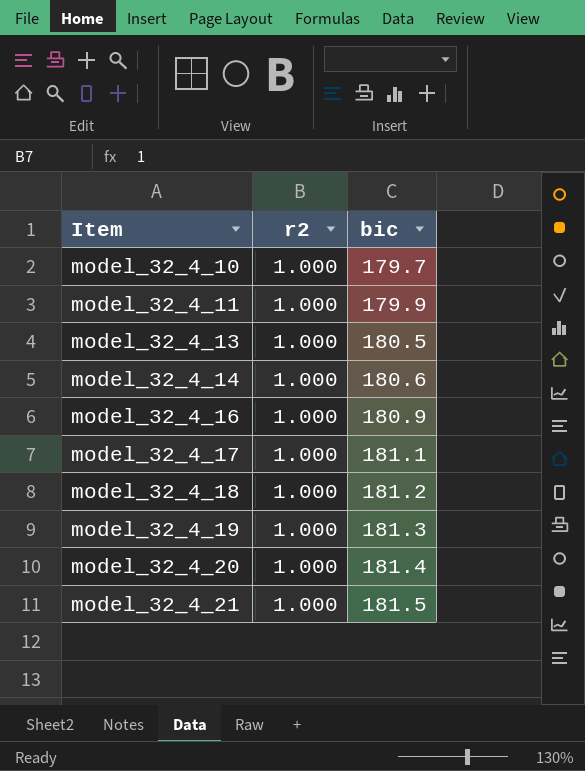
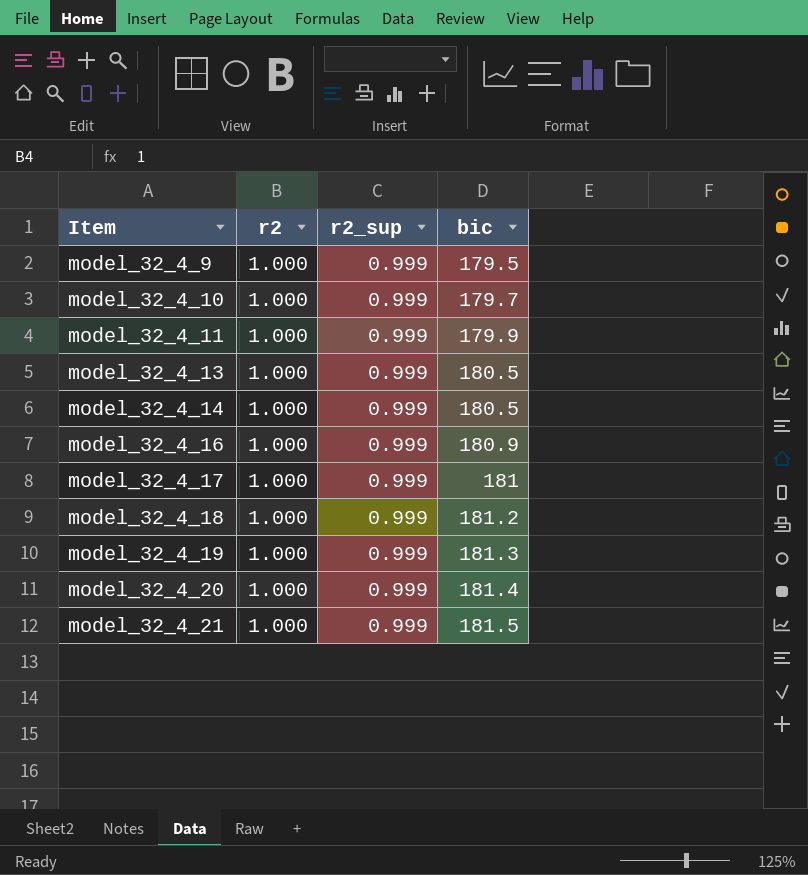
column r2_sup | position: none -> 3
row model_32_4_9: none -> 1.000 | 0.999 | 179.5
model_32_4_14 | bic: 180.6 -> 180.5
model_32_4_17 | bic: 181.1 -> 181

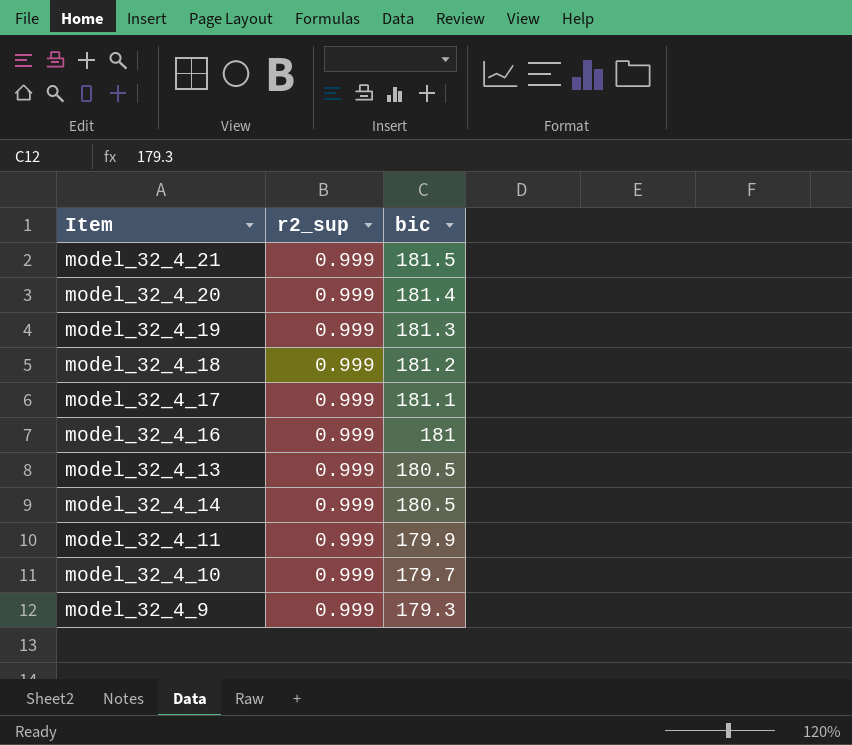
row order: Item ascending -> bic descending
column r2 | position: 2 -> none
model_32_4_17 | bic: 181 -> 181.1
model_32_4_16 | bic: 180.9 -> 181
model_32_4_9 | bic: 179.5 -> 179.3

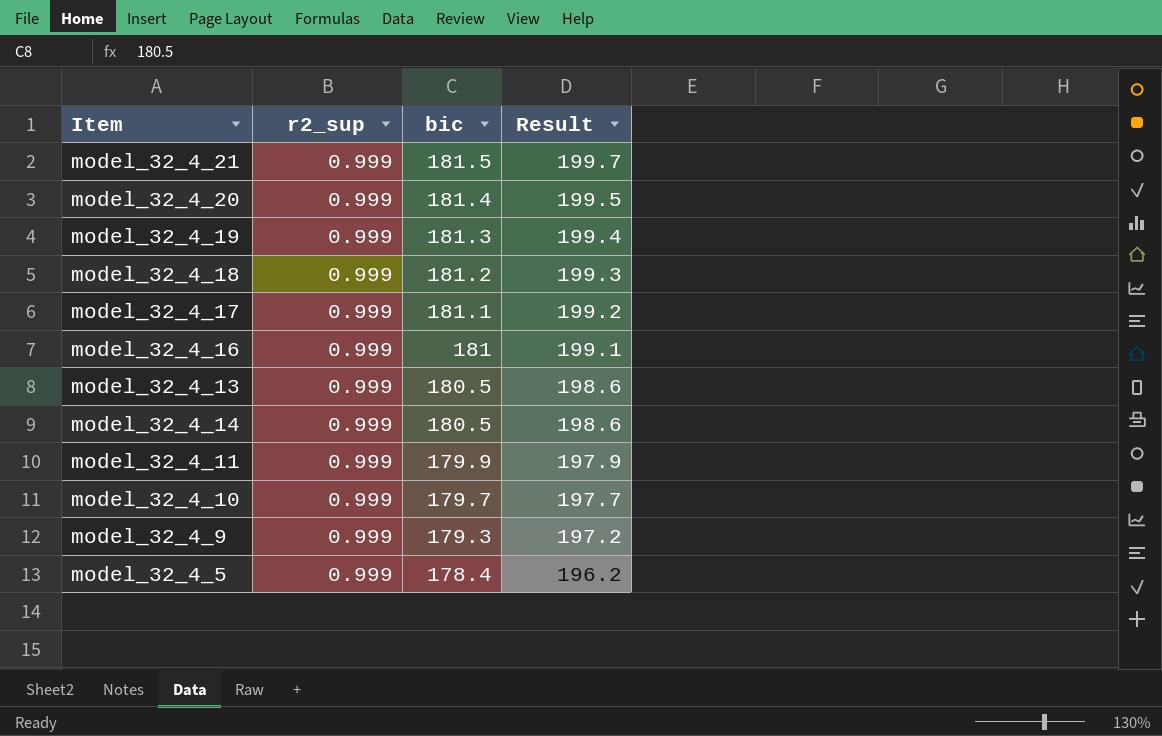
column Result | formula: none -> [bic] * 1.1
row model_32_4_5: none -> 0.999 | 178.4 | 196.2

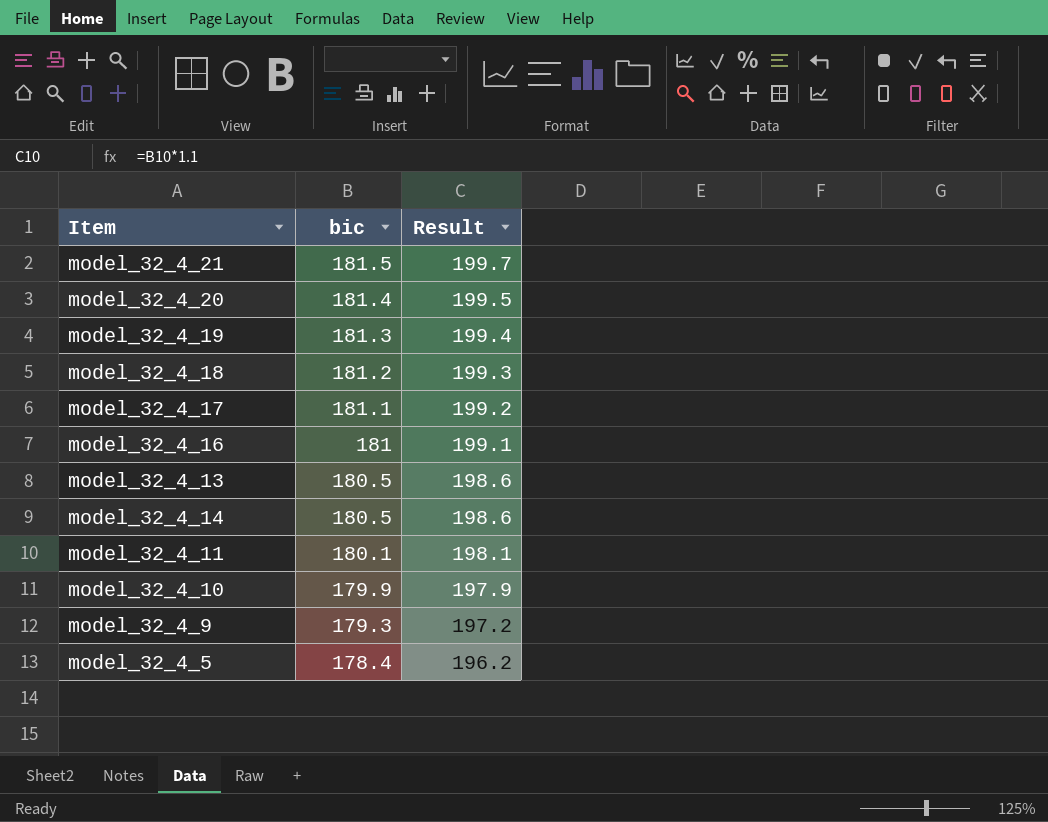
column r2_sup | position: 2 -> none
model_32_4_11 | bic: 179.9 -> 180.1
model_32_4_11 | Result: 197.9 -> 198.1
model_32_4_10 | bic: 179.7 -> 179.9
model_32_4_10 | Result: 197.7 -> 197.9

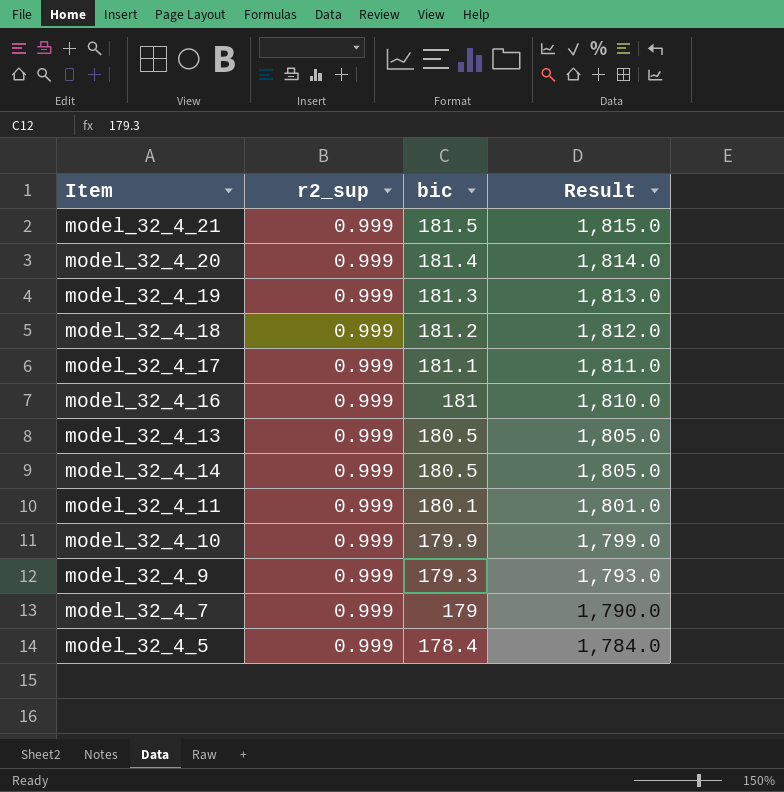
column r2_sup | position: none -> 2
column Result | formula: [bic] * 1.1 -> [bic] * 10
row model_32_4_7: none -> 0.999 | 179 | 1,790.0

